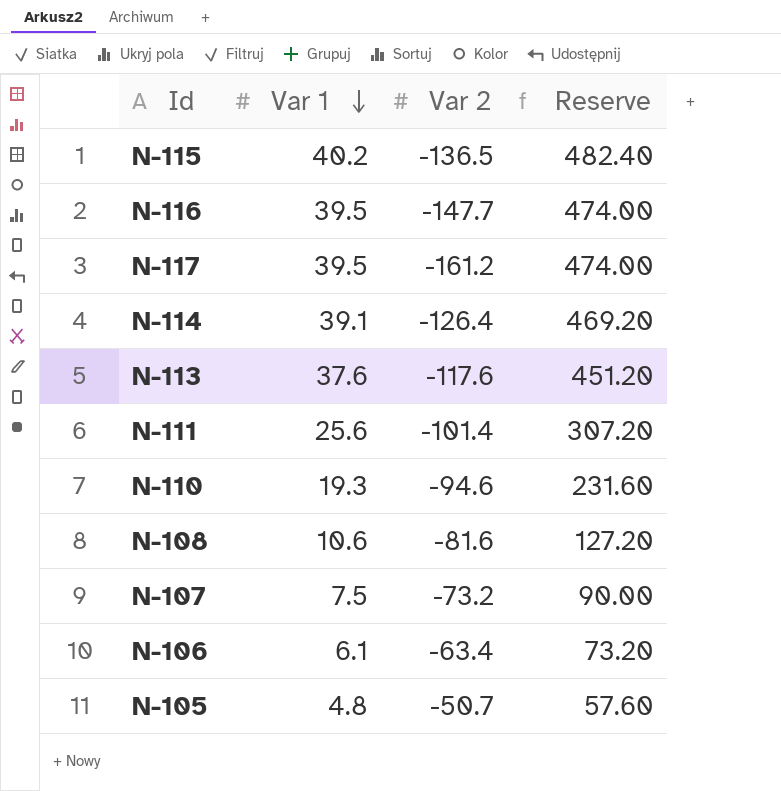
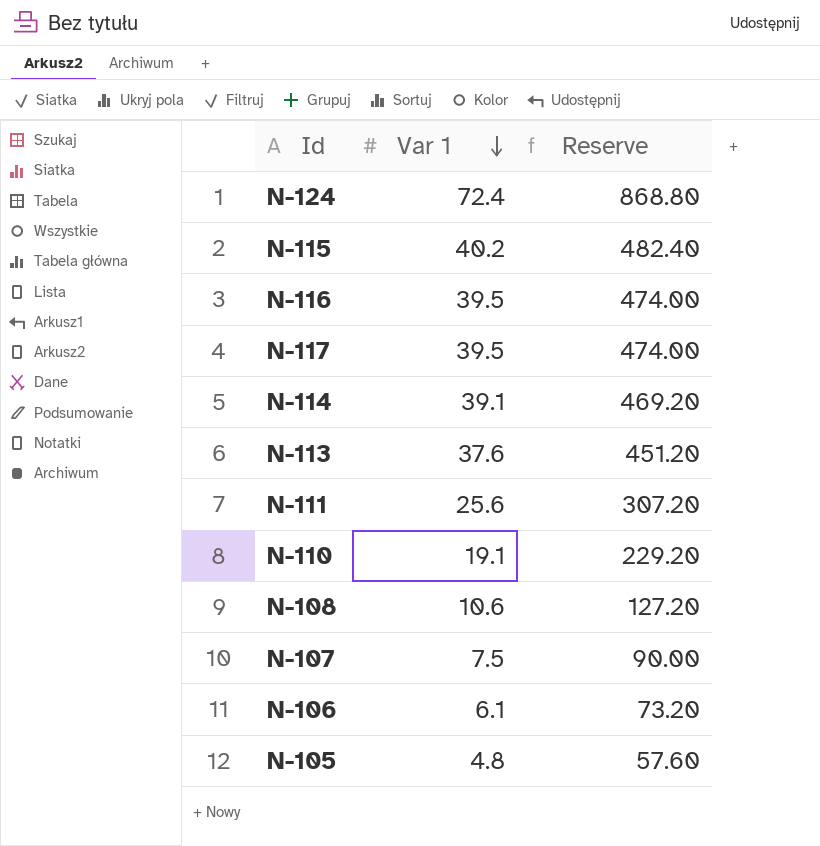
column Var 2 | position: 3 -> none
row N-124: none -> 72.4 | 868.80
N-110 | Var 1: 19.3 -> 19.1
N-110 | Reserve: 231.60 -> 229.20

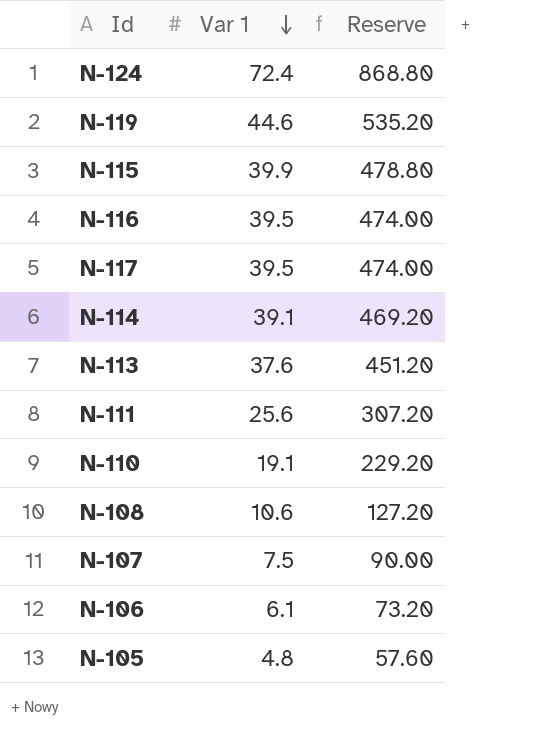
row N-119: none -> 44.6 | 535.20
N-115 | Var 1: 40.2 -> 39.9
N-115 | Reserve: 482.40 -> 478.80

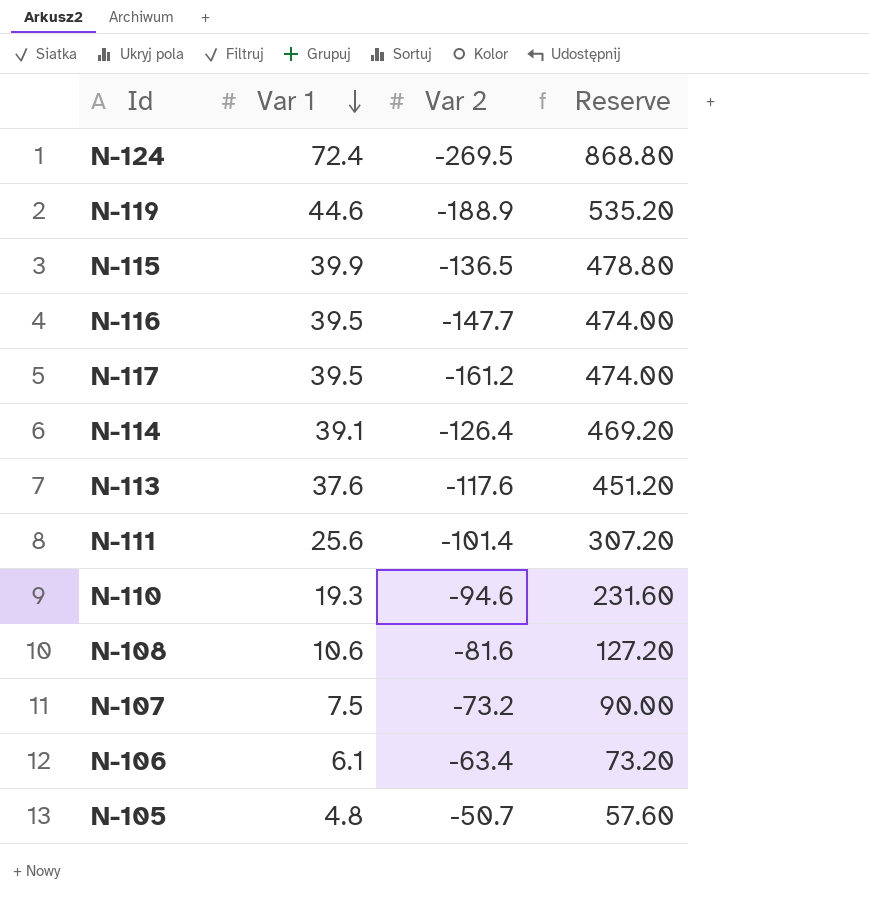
column Var 2 | position: none -> 3
N-110 | Var 1: 19.1 -> 19.3
N-110 | Reserve: 229.20 -> 231.60

